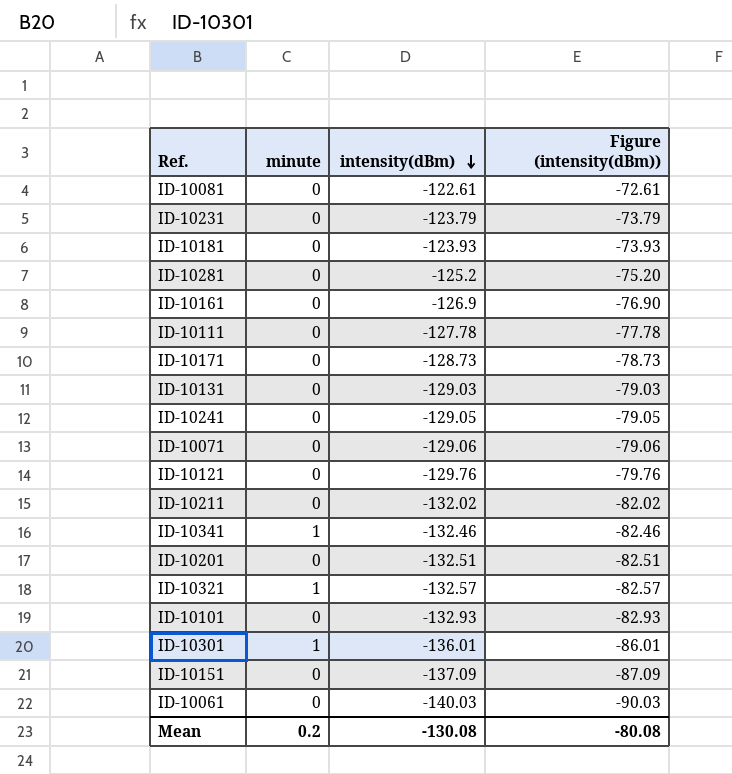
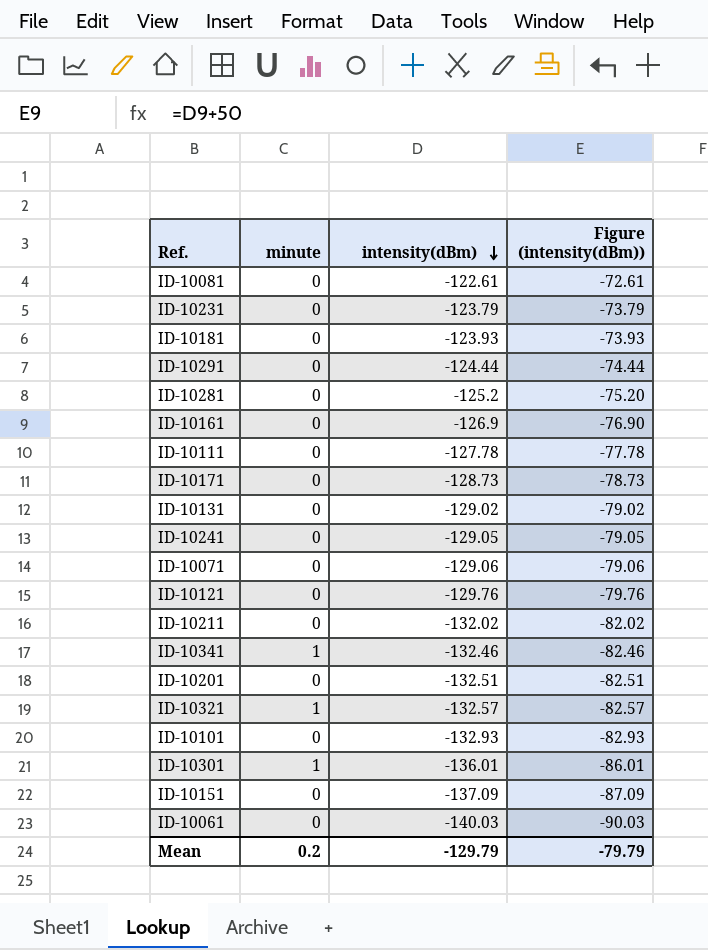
row ID-10291: none -> 0 | -124.44 | -74.44
ID-10131 | intensity(dBm): -129.03 -> -129.02
ID-10131 | Figure (intensity(dBm)): -79.03 -> -79.02
Mean | intensity(dBm): -130.08 -> -129.79
Mean | Figure (intensity(dBm)): -80.08 -> -79.79

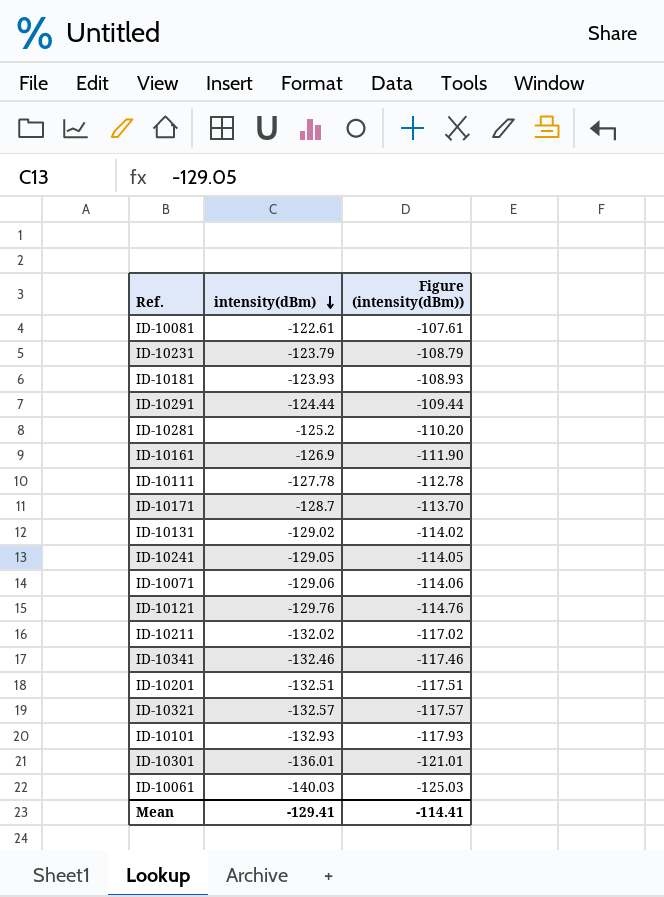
column minute | position: 2 -> none
column Figure (intensity(dBm)) | formula: [intensity(dBm)] + 50 -> [intensity(dBm)] + 15
row ID-10151: 0 | -137.09 | -87.09 -> none
ID-10171 | intensity(dBm): -128.73 -> -128.7
Mean | intensity(dBm): -129.79 -> -129.41
Mean | Figure (intensity(dBm)): -79.79 -> -114.41

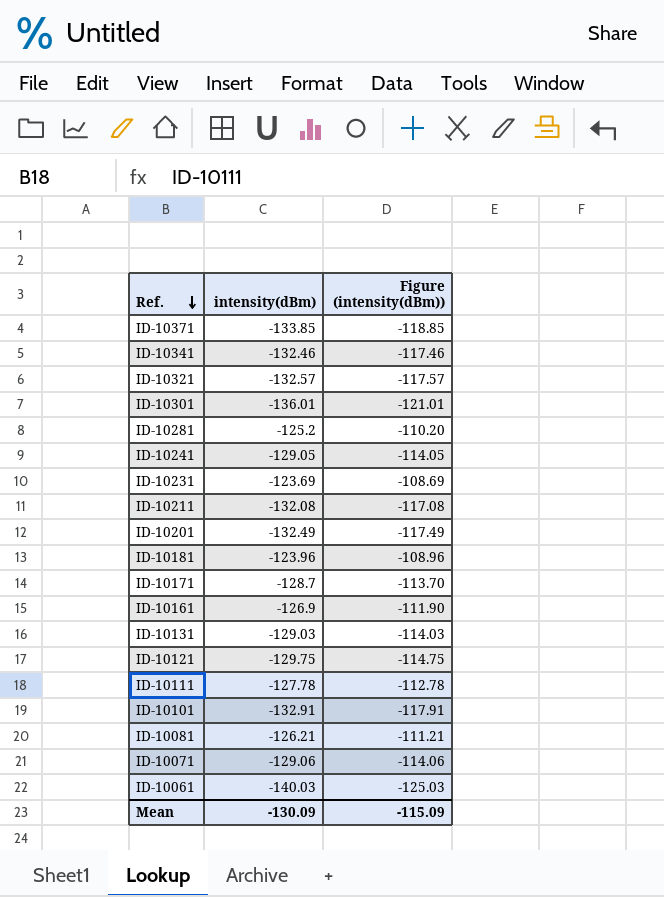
row order: intensity(dBm) descending -> Ref. descending
row ID-10291: -124.44 | -109.44 -> none
row ID-10371: none -> -133.85 | -118.85
ID-10231 | intensity(dBm): -123.79 -> -123.69
ID-10231 | Figure (intensity(dBm)): -108.79 -> -108.69
ID-10211 | intensity(dBm): -132.02 -> -132.08
ID-10211 | Figure (intensity(dBm)): -117.02 -> -117.08
ID-10201 | intensity(dBm): -132.51 -> -132.49
ID-10201 | Figure (intensity(dBm)): -117.51 -> -117.49
ID-10181 | intensity(dBm): -123.93 -> -123.96
ID-10181 | Figure (intensity(dBm)): -108.93 -> -108.96
ID-10131 | intensity(dBm): -129.02 -> -129.03
ID-10131 | Figure (intensity(dBm)): -114.02 -> -114.03
ID-10121 | intensity(dBm): -129.76 -> -129.75
ID-10121 | Figure (intensity(dBm)): -114.76 -> -114.75
ID-10101 | intensity(dBm): -132.93 -> -132.91
ID-10101 | Figure (intensity(dBm)): -117.93 -> -117.91
ID-10081 | intensity(dBm): -122.61 -> -126.21
ID-10081 | Figure (intensity(dBm)): -107.61 -> -111.21
Mean | intensity(dBm): -129.41 -> -130.09
Mean | Figure (intensity(dBm)): -114.41 -> -115.09

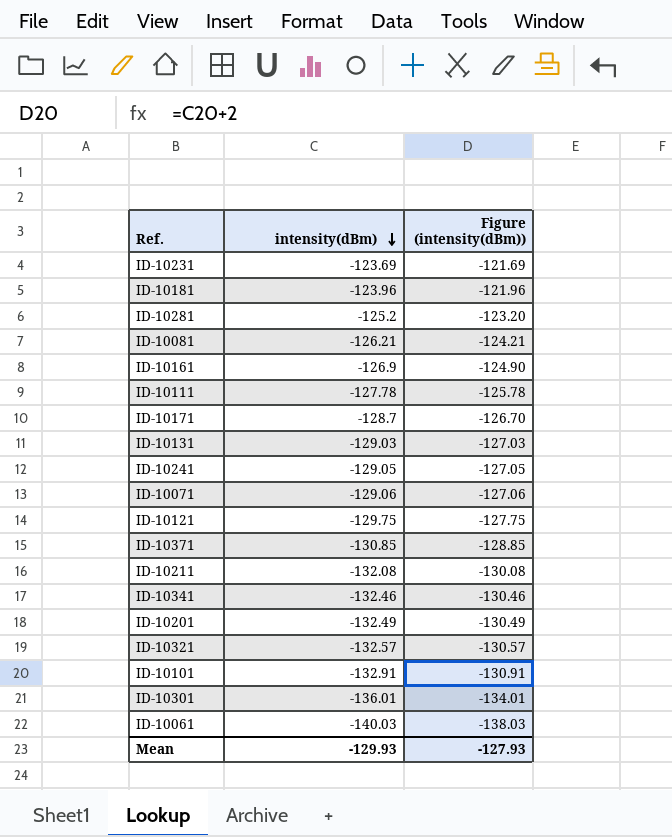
row order: Ref. descending -> intensity(dBm) descending
column Figure (intensity(dBm)) | formula: [intensity(dBm)] + 15 -> [intensity(dBm)] + 2
ID-10371 | intensity(dBm): -133.85 -> -130.85
Mean | intensity(dBm): -130.09 -> -129.93
Mean | Figure (intensity(dBm)): -115.09 -> -127.93

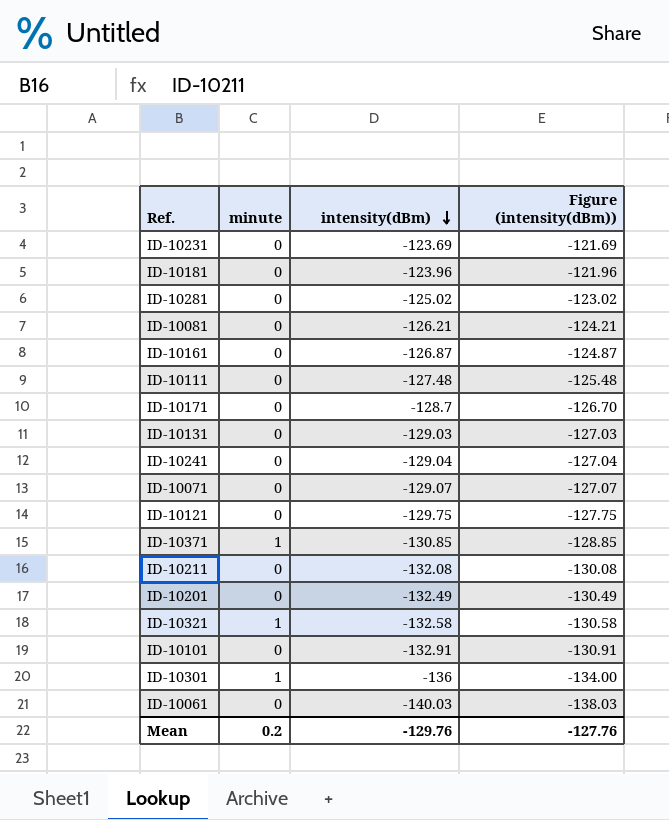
column minute | position: none -> 2
row ID-10341: -132.46 | -130.46 -> none
ID-10281 | intensity(dBm): -125.2 -> -125.02
ID-10281 | Figure (intensity(dBm)): -123.20 -> -123.02
ID-10161 | intensity(dBm): -126.9 -> -126.87
ID-10161 | Figure (intensity(dBm)): -124.90 -> -124.87
ID-10111 | intensity(dBm): -127.78 -> -127.48
ID-10111 | Figure (intensity(dBm)): -125.78 -> -125.48
ID-10241 | intensity(dBm): -129.05 -> -129.04
ID-10241 | Figure (intensity(dBm)): -127.05 -> -127.04
ID-10071 | intensity(dBm): -129.06 -> -129.07
ID-10071 | Figure (intensity(dBm)): -127.06 -> -127.07
ID-10321 | intensity(dBm): -132.57 -> -132.58
ID-10321 | Figure (intensity(dBm)): -130.57 -> -130.58
ID-10301 | intensity(dBm): -136.01 -> -136
ID-10301 | Figure (intensity(dBm)): -134.01 -> -134.00
Mean | intensity(dBm): -129.93 -> -129.76
Mean | Figure (intensity(dBm)): -127.93 -> -127.76

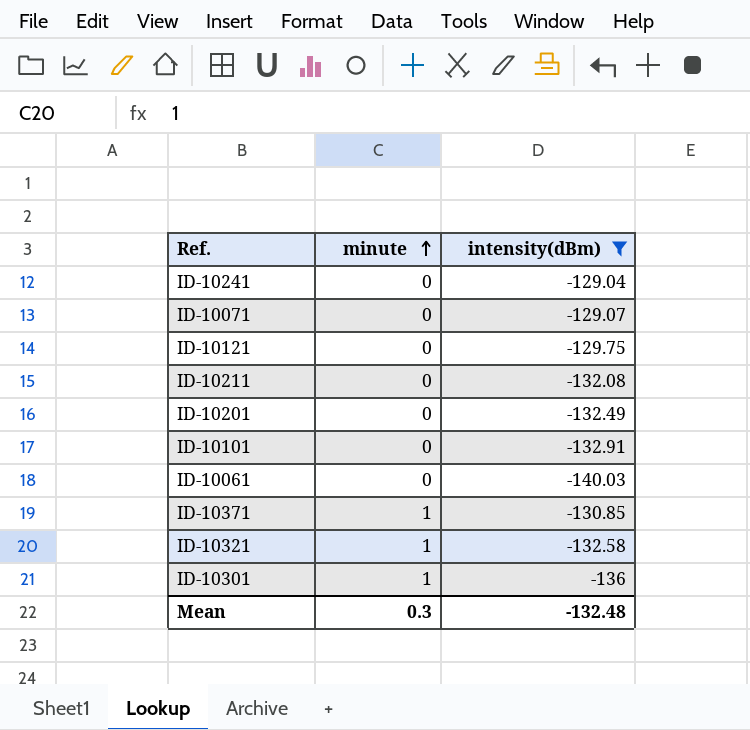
filter: none -> intensity(dBm) <= -129.04
row order: intensity(dBm) descending -> minute ascending
column Figure (intensity(dBm)) | formula: [intensity(dBm)] + 2 -> none
Mean | minute: 0.2 -> 0.3
Mean | intensity(dBm): -129.76 -> -132.48

